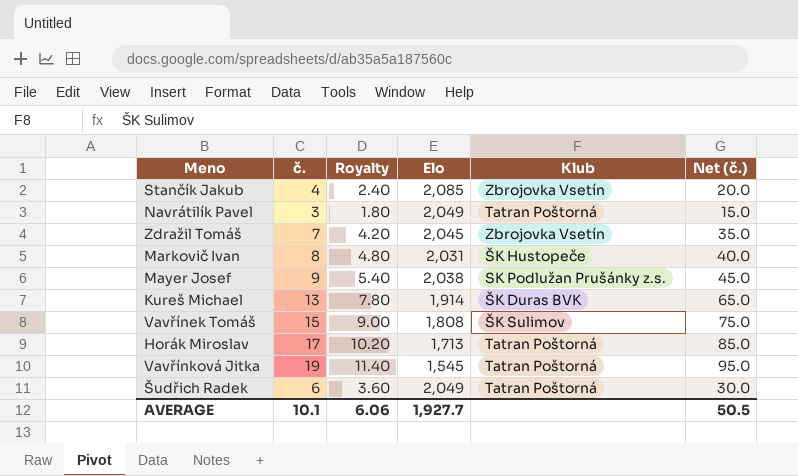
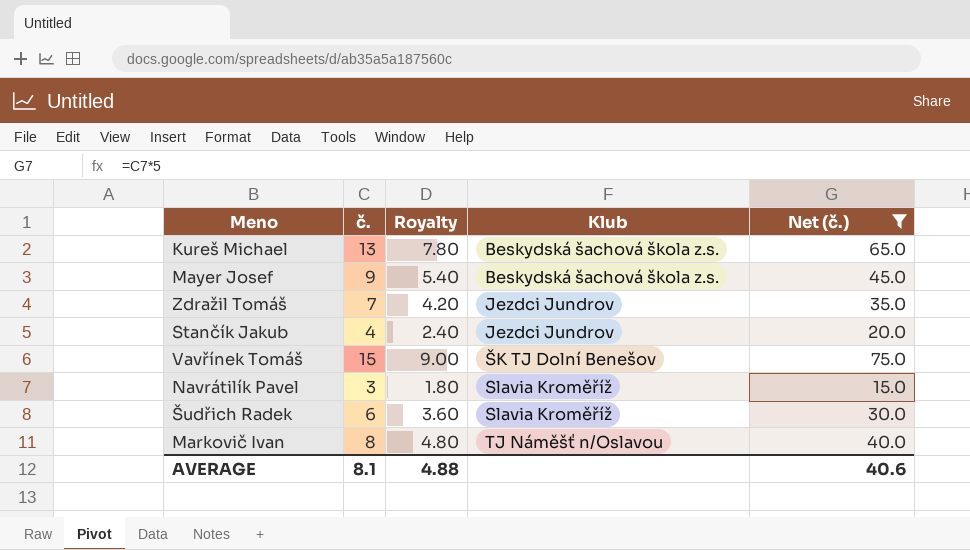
filter: none -> Net (č.) <= 75.0
row order: none -> Klub ascending
column Elo | position: 4 -> none
Kureš Michael | Klub: ŠK Duras BVK -> Beskydská šachová škola z.s.
Mayer Josef | Klub: SK Podlužan Prušánky z.s. -> Beskydská šachová škola z.s.
Zdražil Tomáš | Klub: Zbrojovka Vsetín -> Jezdci Jundrov
Stančík Jakub | Klub: Zbrojovka Vsetín -> Jezdci Jundrov
Vavřínek Tomáš | Klub: ŠK Sulimov -> ŠK TJ Dolní Benešov
Navrátilík Pavel | Klub: Tatran Poštorná -> Slavia Kroměříž
Šudřich Radek | Klub: Tatran Poštorná -> Slavia Kroměříž
Markovič Ivan | Klub: ŠK Hustopeče -> TJ Náměšť n/Oslavou
AVERAGE | č.: 10.1 -> 8.1
AVERAGE | Royalty: 6.06 -> 4.88
AVERAGE | Net (č.): 50.5 -> 40.6

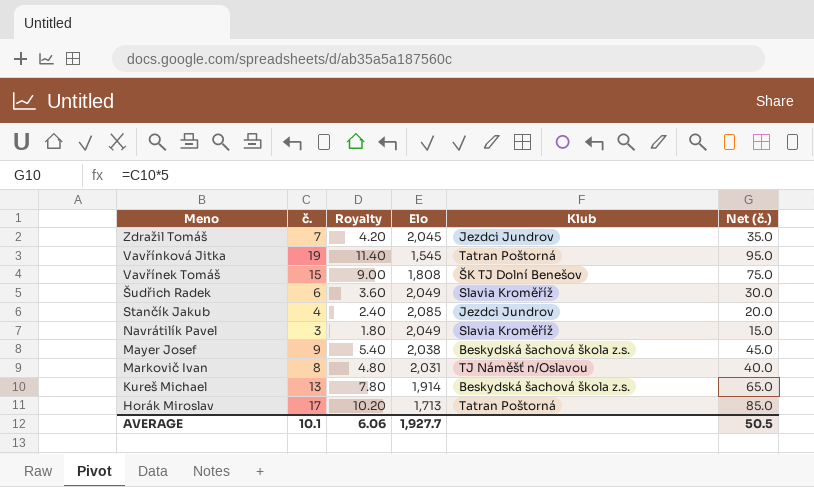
filter: Net (č.) <= 75.0 -> none
row order: Klub ascending -> Meno descending
column Elo | position: none -> 4
AVERAGE | č.: 8.1 -> 10.1
AVERAGE | Royalty: 4.88 -> 6.06
AVERAGE | Net (č.): 40.6 -> 50.5

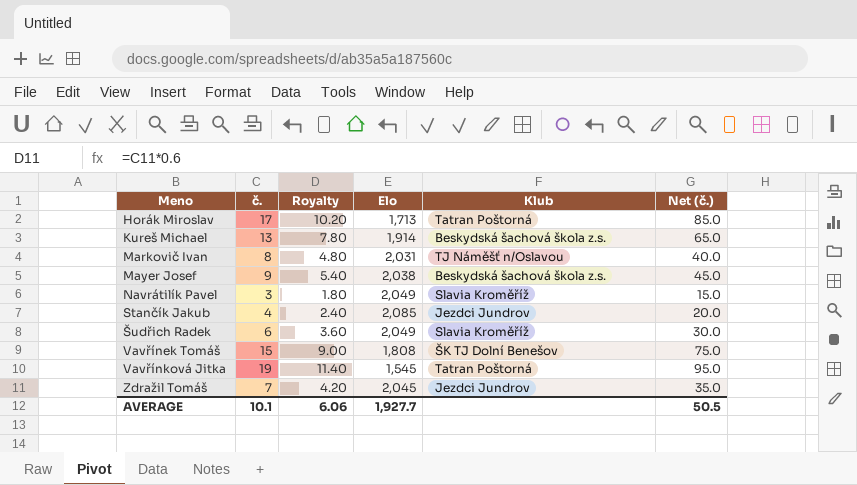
row order: Meno descending -> Meno ascending

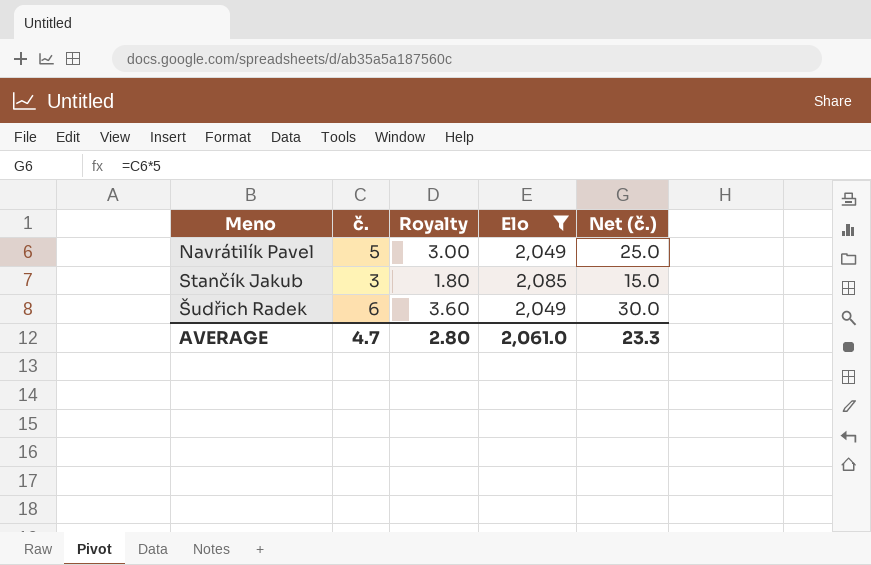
filter: none -> Elo >= 2,049
column Klub | position: 5 -> none
Navrátilík Pavel | č.: 3 -> 5
Navrátilík Pavel | Royalty: 1.80 -> 3.00
Navrátilík Pavel | Net (č.): 15.0 -> 25.0
Stančík Jakub | č.: 4 -> 3
Stančík Jakub | Royalty: 2.40 -> 1.80
Stančík Jakub | Net (č.): 20.0 -> 15.0
AVERAGE | č.: 10.1 -> 4.7
AVERAGE | Royalty: 6.06 -> 2.80
AVERAGE | Elo: 1,927.7 -> 2,061.0
AVERAGE | Net (č.): 50.5 -> 23.3

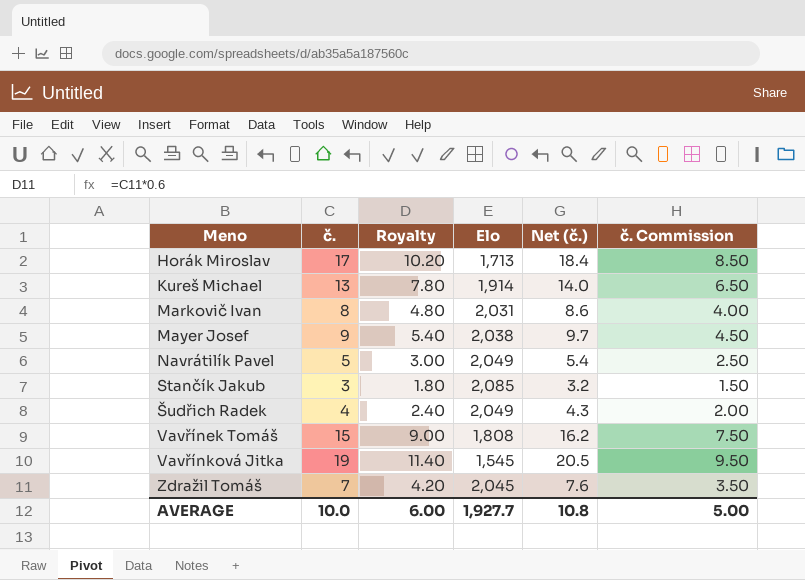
filter: Elo >= 2,049 -> none
column Net (č.) | formula: [č.] * 5 -> [č.] * 1.08
column č. Commission | formula: none -> [č.] * 0.5
Šudřich Radek | č.: 6 -> 4
Šudřich Radek | Royalty: 3.60 -> 2.40
AVERAGE | č.: 4.7 -> 10.0
AVERAGE | Royalty: 2.80 -> 6.00
AVERAGE | Elo: 2,061.0 -> 1,927.7
AVERAGE | Net (č.): 23.3 -> 10.8

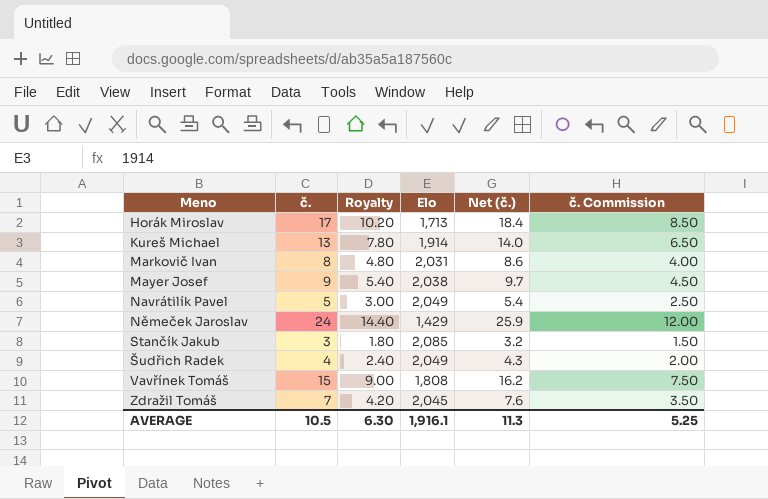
row Vavřínková Jitka: 19 | 11.40 | 1,545 | 20.5 | 9.50 -> none
row Němeček Jaroslav: none -> 24 | 14.40 | 1,429 | 25.9 | 12.00
AVERAGE | č.: 10.0 -> 10.5
AVERAGE | Royalty: 6.00 -> 6.30
AVERAGE | Elo: 1,927.7 -> 1,916.1
AVERAGE | Net (č.): 10.8 -> 11.3
AVERAGE | č. Commission: 5.00 -> 5.25

